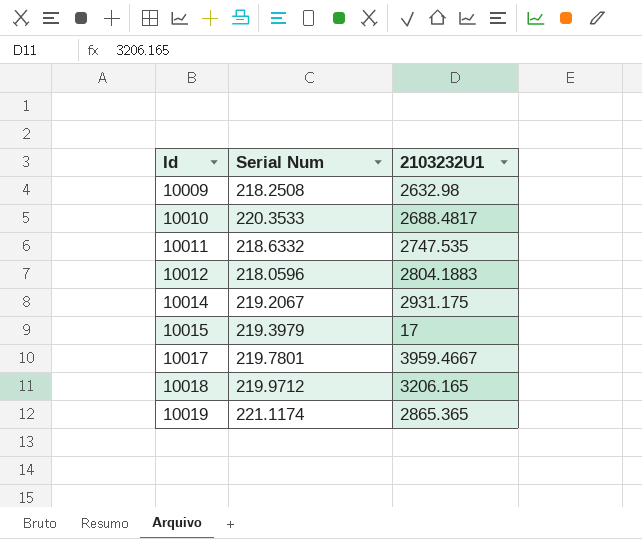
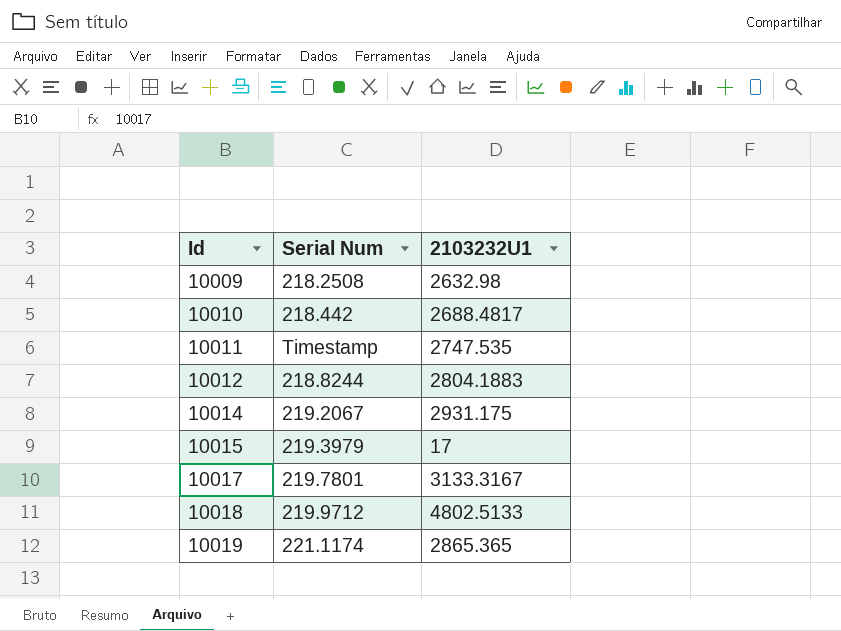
10010 | Serial Num: 220.3533 -> 218.442
10011 | Serial Num: 218.6332 -> Timestamp
10012 | Serial Num: 218.0596 -> 218.8244
10017 | 2103232U1: 3959.4667 -> 3133.3167
10018 | 2103232U1: 3206.165 -> 4802.5133

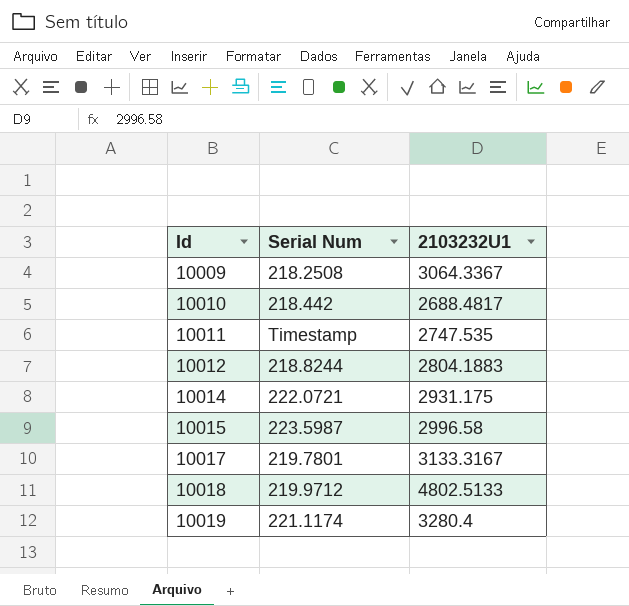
10009 | 2103232U1: 2632.98 -> 3064.3367
10014 | Serial Num: 219.2067 -> 222.0721
10015 | Serial Num: 219.3979 -> 223.5987
10015 | 2103232U1: 17 -> 2996.58
10019 | 2103232U1: 2865.365 -> 3280.4

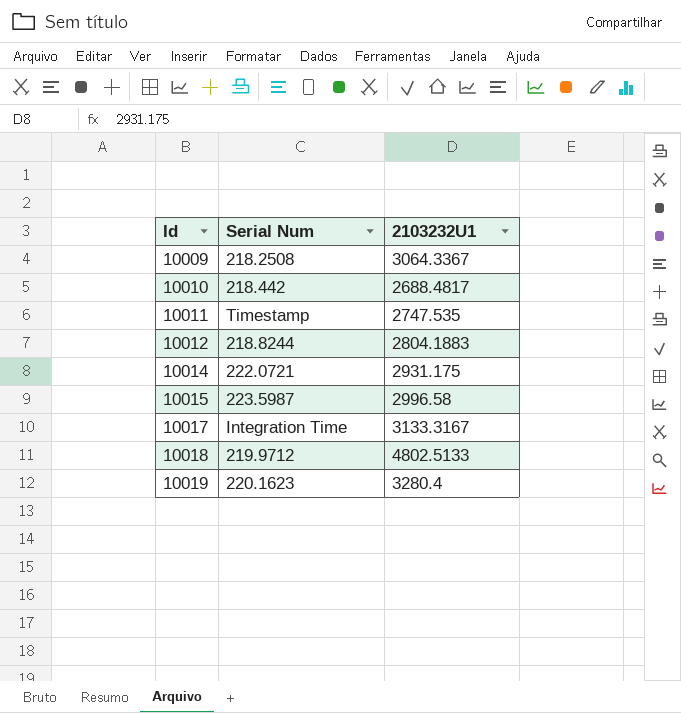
10017 | Serial Num: 219.7801 -> Integration Time
10019 | Serial Num: 221.1174 -> 220.1623

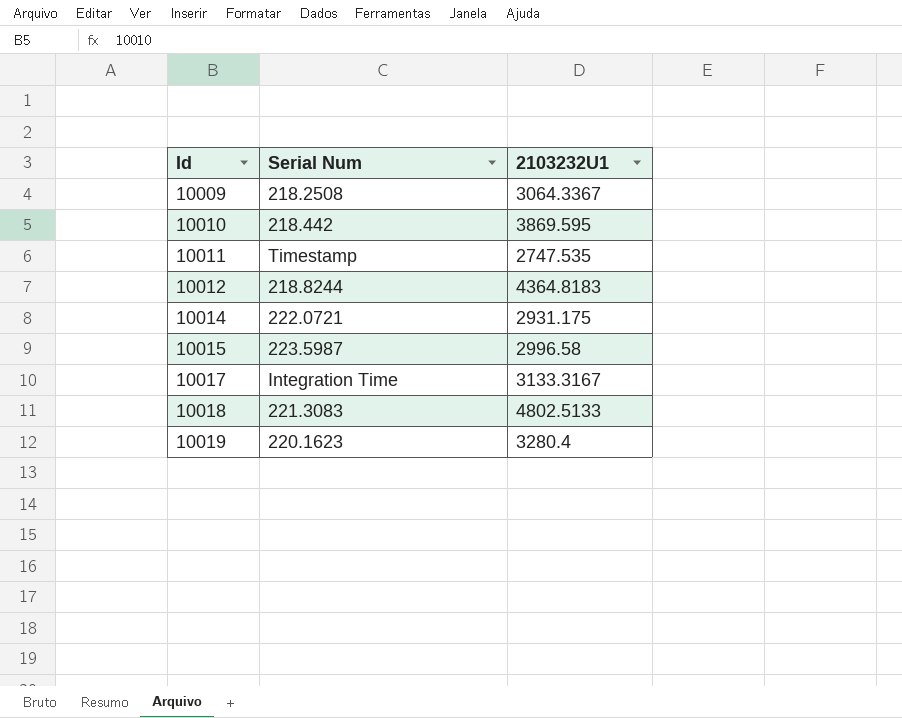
10010 | 2103232U1: 2688.4817 -> 3869.595
10012 | 2103232U1: 2804.1883 -> 4364.8183
10018 | Serial Num: 219.9712 -> 221.3083

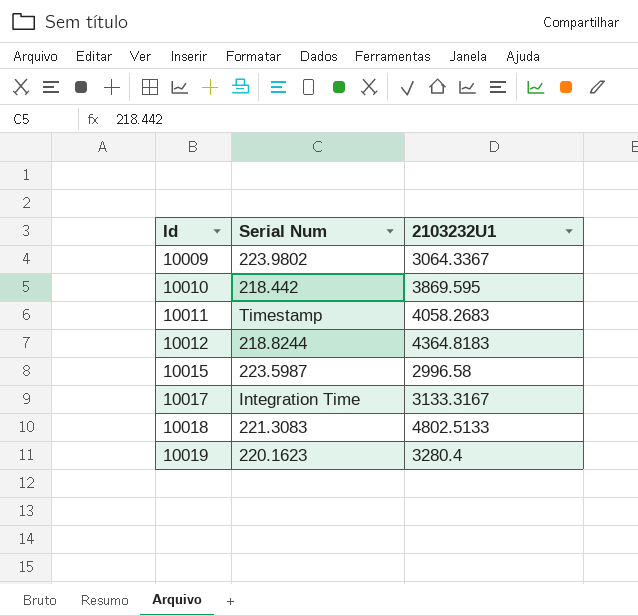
row 10014: 222.0721 | 2931.175 -> none
10009 | Serial Num: 218.2508 -> 223.9802
10011 | 2103232U1: 2747.535 -> 4058.2683

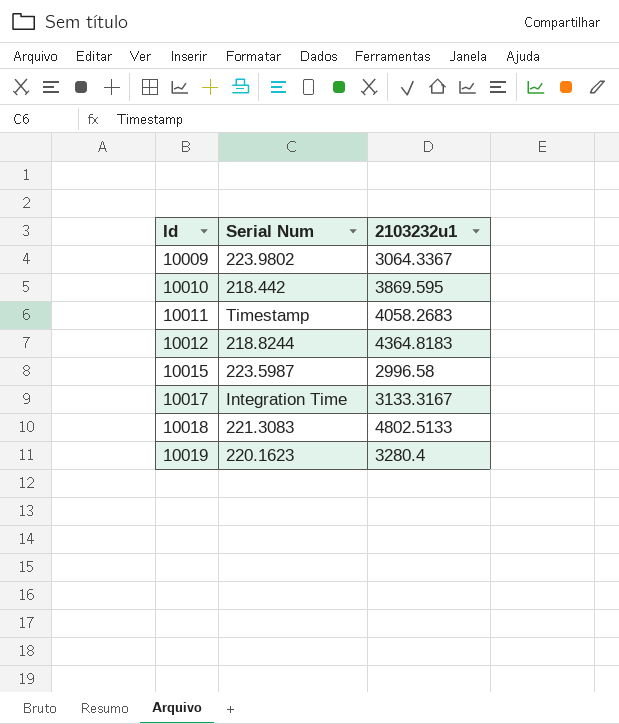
column name: 2103232U1 -> 2103232u1

